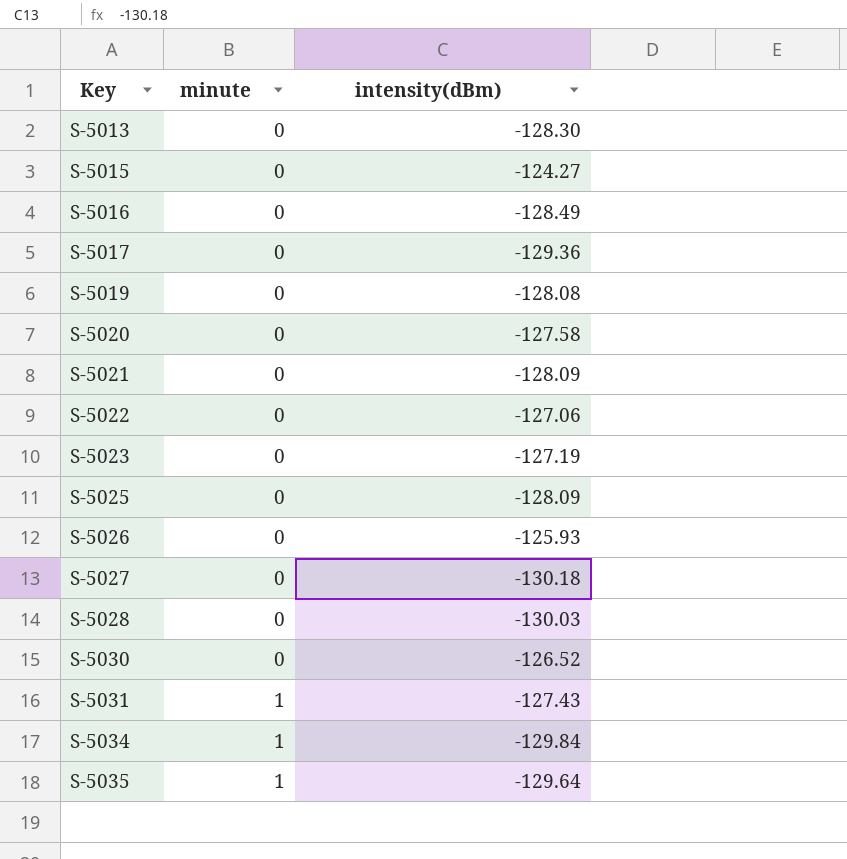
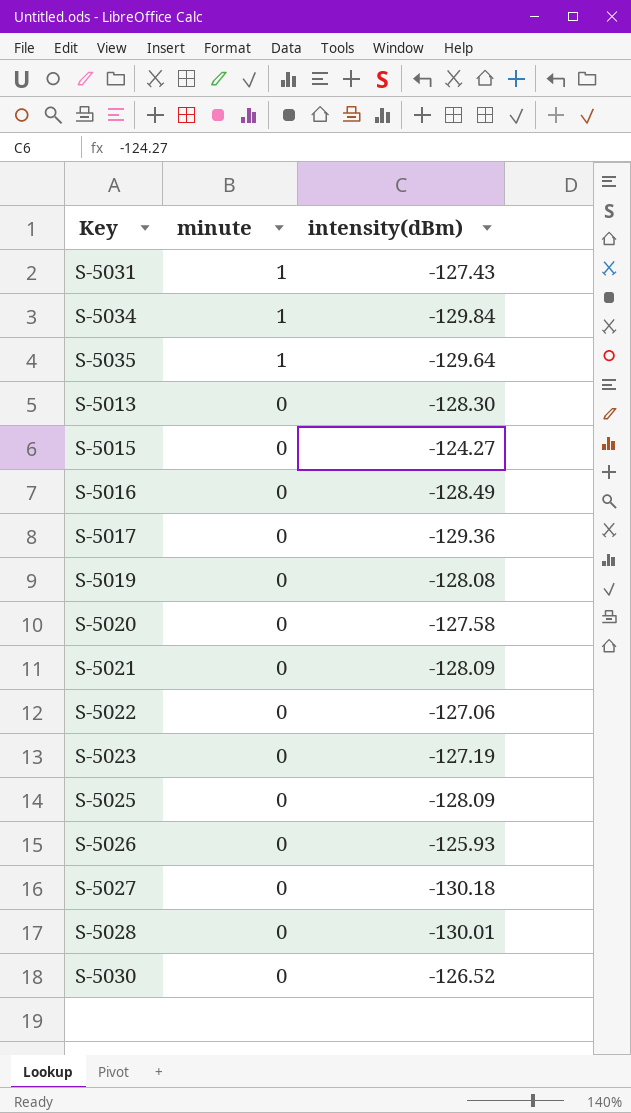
row order: Key ascending -> minute descending
S-5028 | intensity(dBm): -130.03 -> -130.01

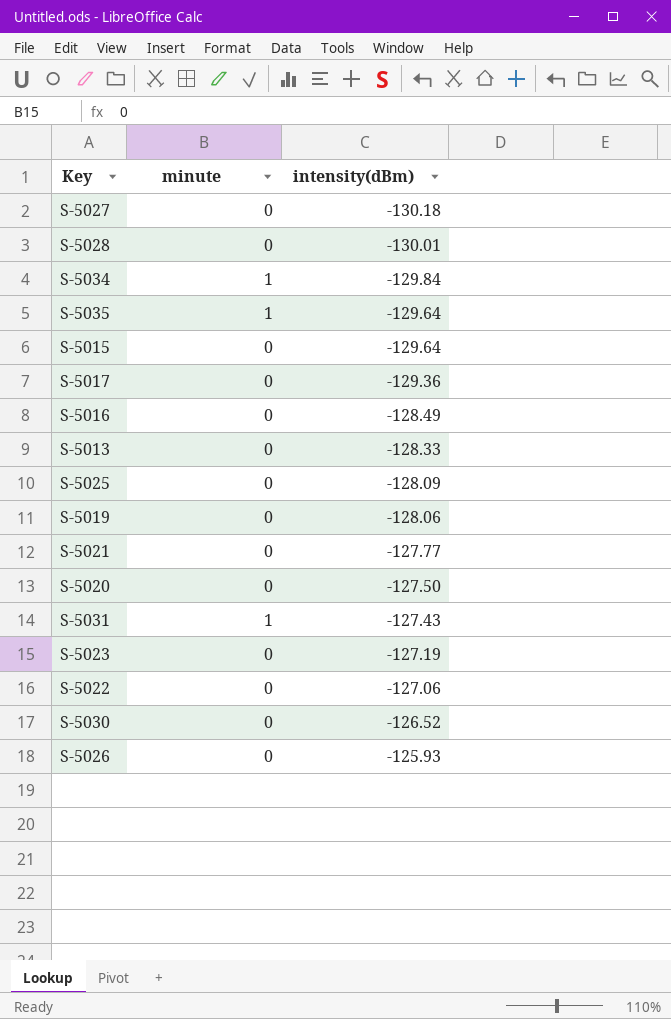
row order: minute descending -> intensity(dBm) ascending
S-5015 | intensity(dBm): -124.27 -> -129.64
S-5013 | intensity(dBm): -128.30 -> -128.33
S-5019 | intensity(dBm): -128.08 -> -128.06
S-5021 | intensity(dBm): -128.09 -> -127.77
S-5020 | intensity(dBm): -127.58 -> -127.50

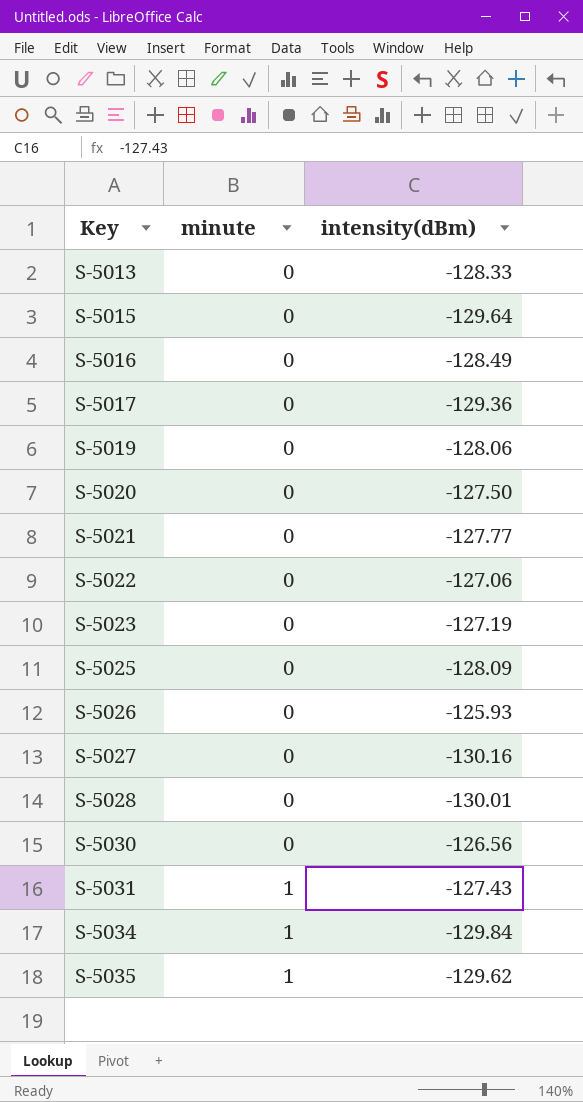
row order: intensity(dBm) ascending -> Key ascending
S-5027 | intensity(dBm): -130.18 -> -130.16
S-5030 | intensity(dBm): -126.52 -> -126.56
S-5035 | intensity(dBm): -129.64 -> -129.62

